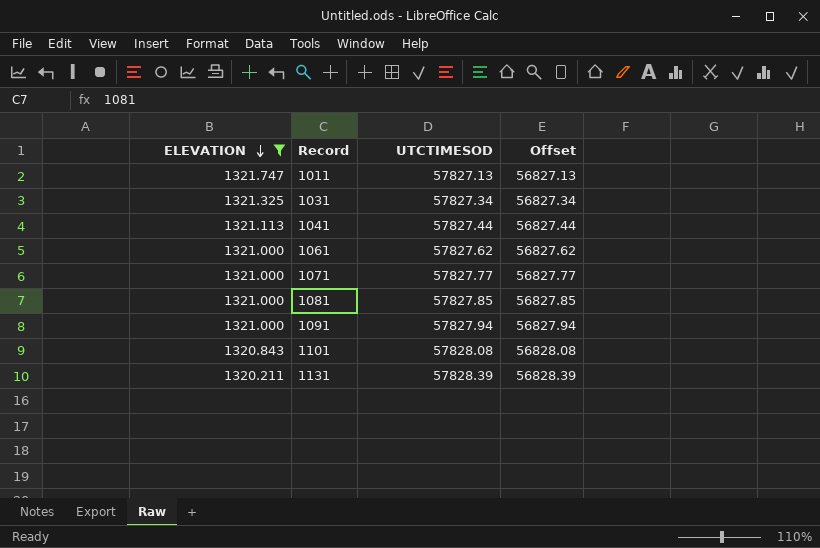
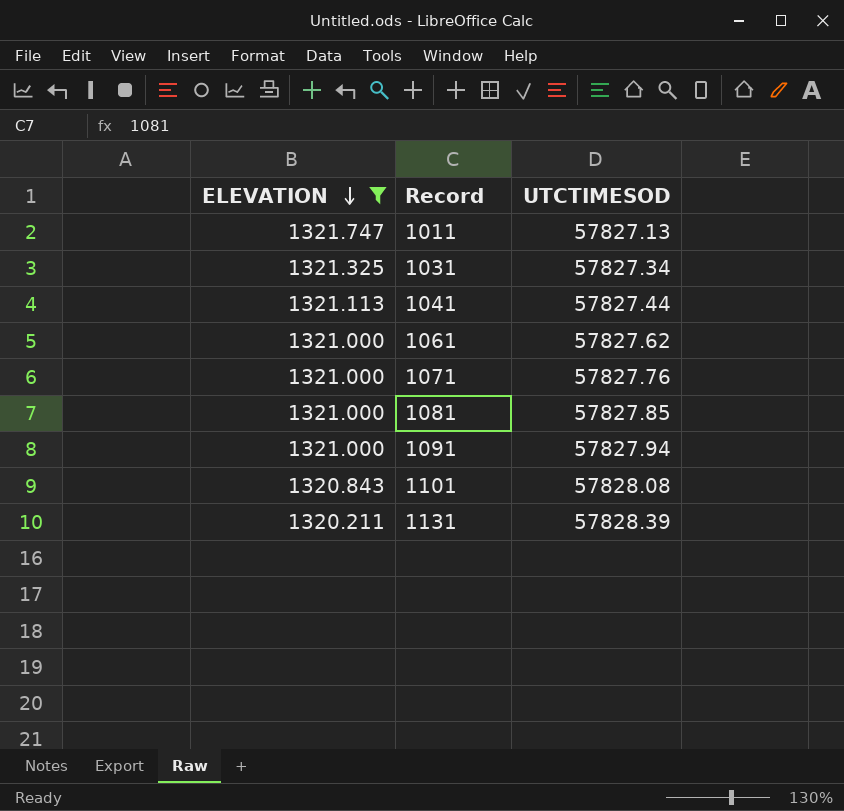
column Offset | formula: [UTCTIMESOD] - 1000 -> none
1071 | UTCTIMESOD: 57827.77 -> 57827.76

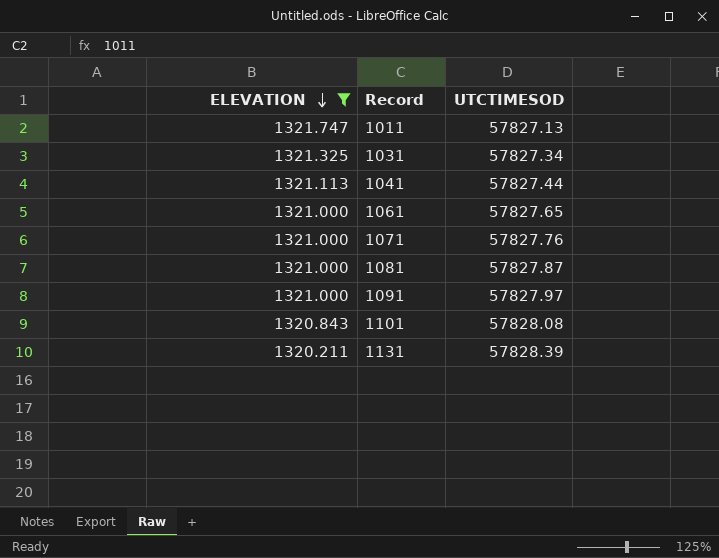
1061 | UTCTIMESOD: 57827.62 -> 57827.65
1081 | UTCTIMESOD: 57827.85 -> 57827.87
1091 | UTCTIMESOD: 57827.94 -> 57827.97

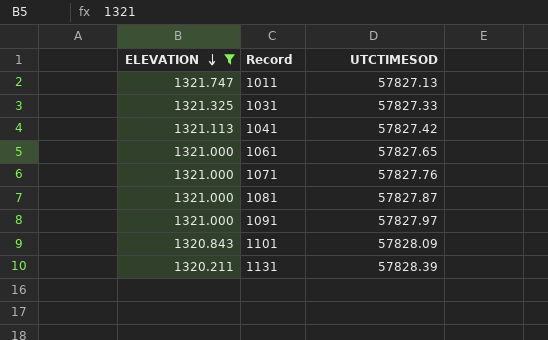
1031 | UTCTIMESOD: 57827.34 -> 57827.33
1041 | UTCTIMESOD: 57827.44 -> 57827.42
1101 | UTCTIMESOD: 57828.08 -> 57828.09

